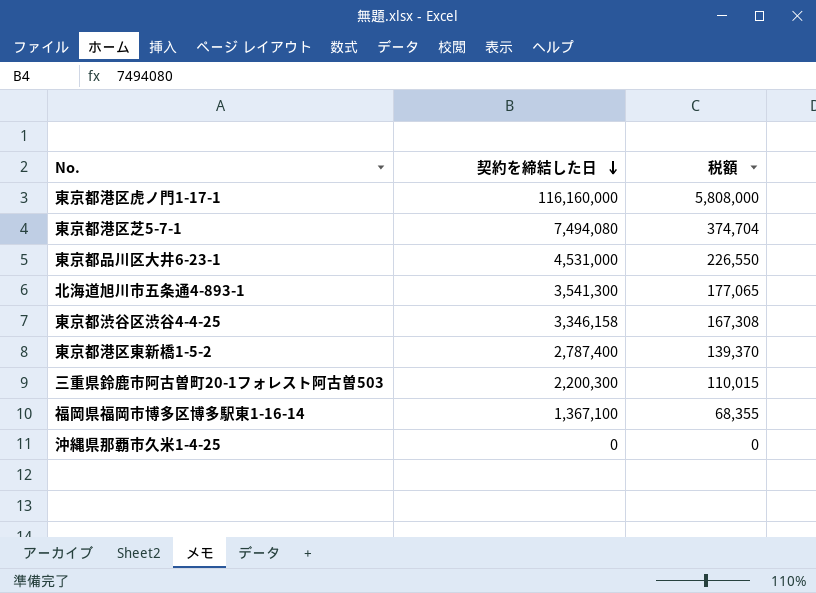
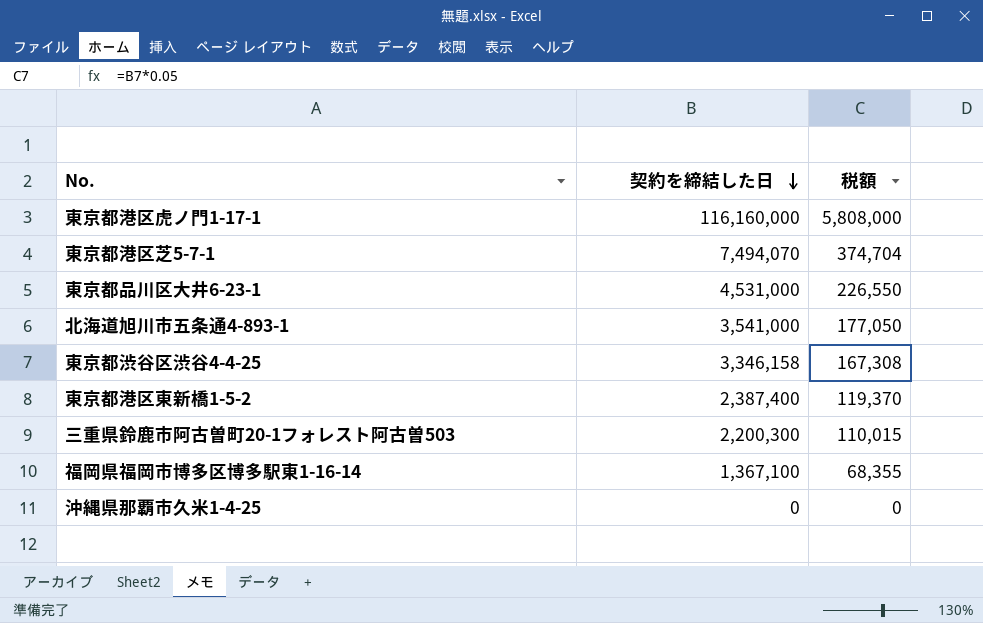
東京都港区芝5-7-1 | 契約を締結した日: 7,494,080 -> 7,494,070
北海道旭川市五条通4-893-1 | 契約を締結した日: 3,541,300 -> 3,541,000
北海道旭川市五条通4-893-1 | 税額: 177,065 -> 177,050
東京都港区東新橋1-5-2 | 契約を締結した日: 2,787,400 -> 2,387,400
東京都港区東新橋1-5-2 | 税額: 139,370 -> 119,370

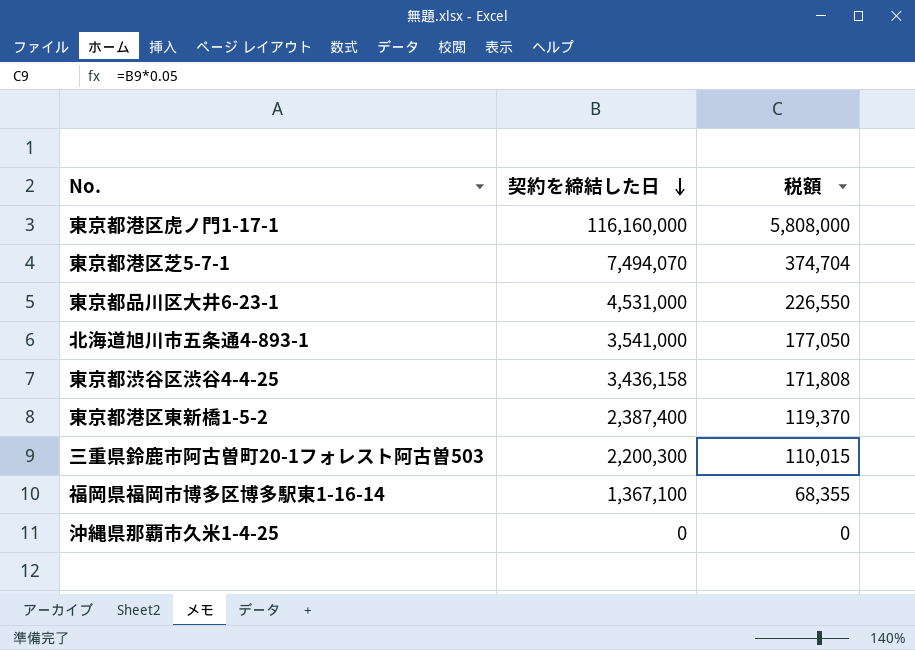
東京都渋谷区渋谷4-4-25 | 契約を締結した日: 3,346,158 -> 3,436,158
東京都渋谷区渋谷4-4-25 | 税額: 167,308 -> 171,808

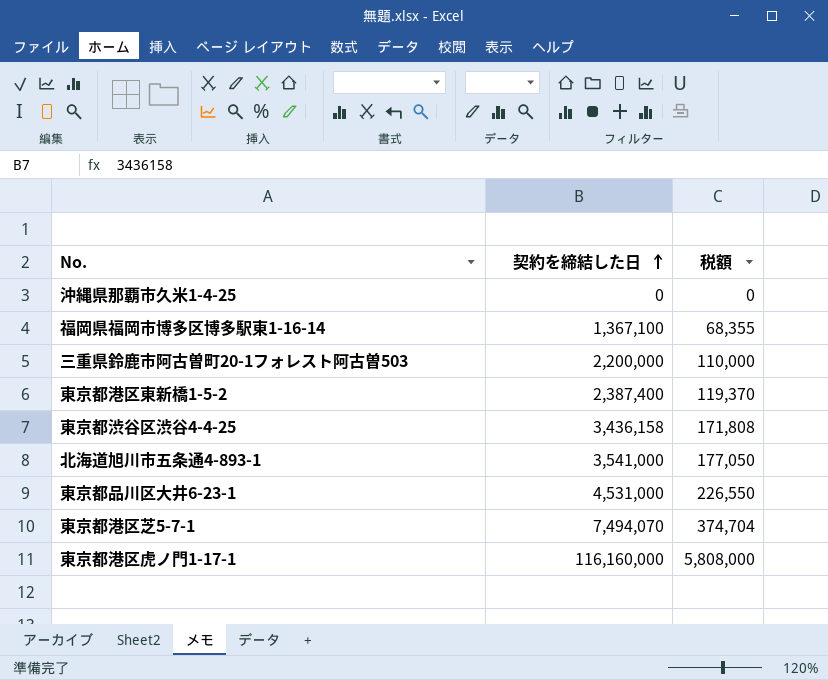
row order: 契約を締結した日 descending -> 契約を締結した日 ascending
三重県鈴鹿市阿古曽町20-1フォレスト阿古曽503 | 契約を締結した日: 2,200,300 -> 2,200,000
三重県鈴鹿市阿古曽町20-1フォレスト阿古曽503 | 税額: 110,015 -> 110,000

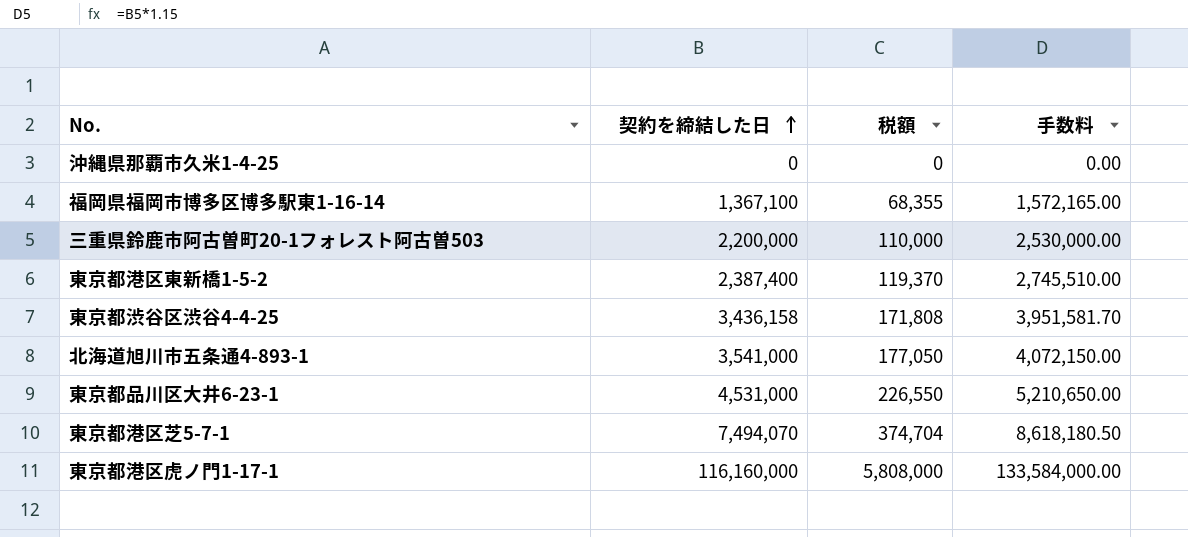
column 手数料 | formula: none -> [契約を締結した日] * 1.15

